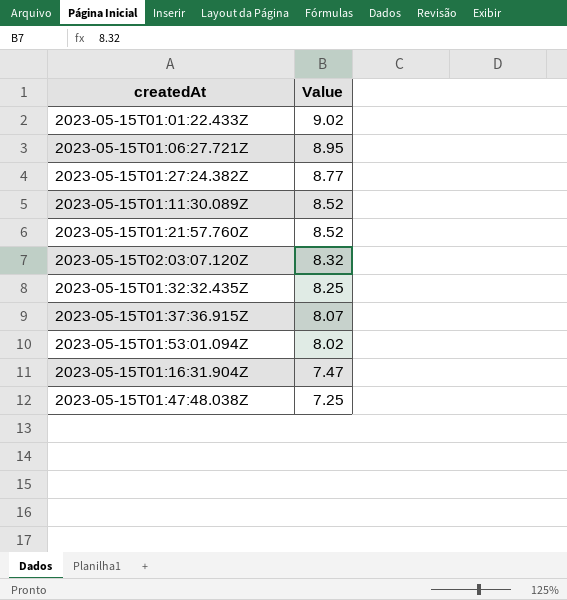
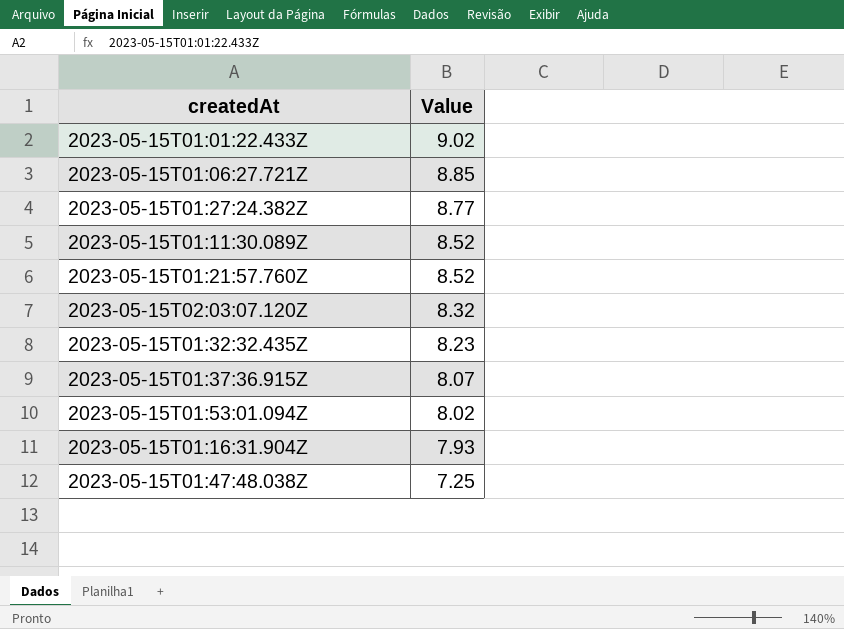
2023-05-15T01:06:27.721Z | Value: 8.95 -> 8.85
2023-05-15T01:32:32.435Z | Value: 8.25 -> 8.23
2023-05-15T01:16:31.904Z | Value: 7.47 -> 7.93

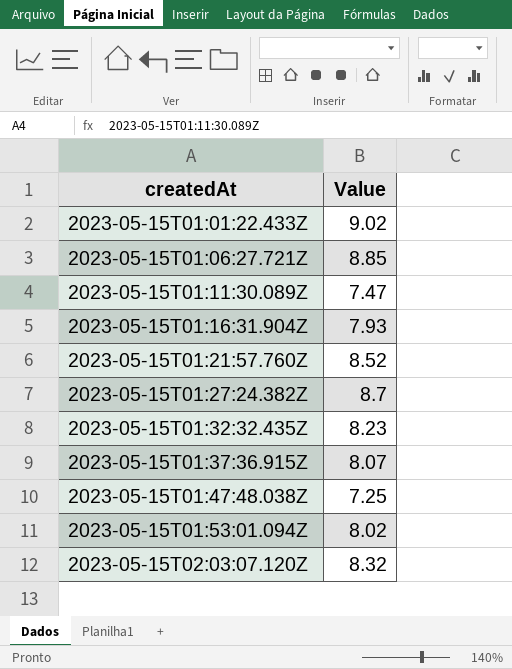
row order: Value descending -> createdAt ascending
2023-05-15T01:11:30.089Z | Value: 8.52 -> 7.47
2023-05-15T01:27:24.382Z | Value: 8.77 -> 8.7

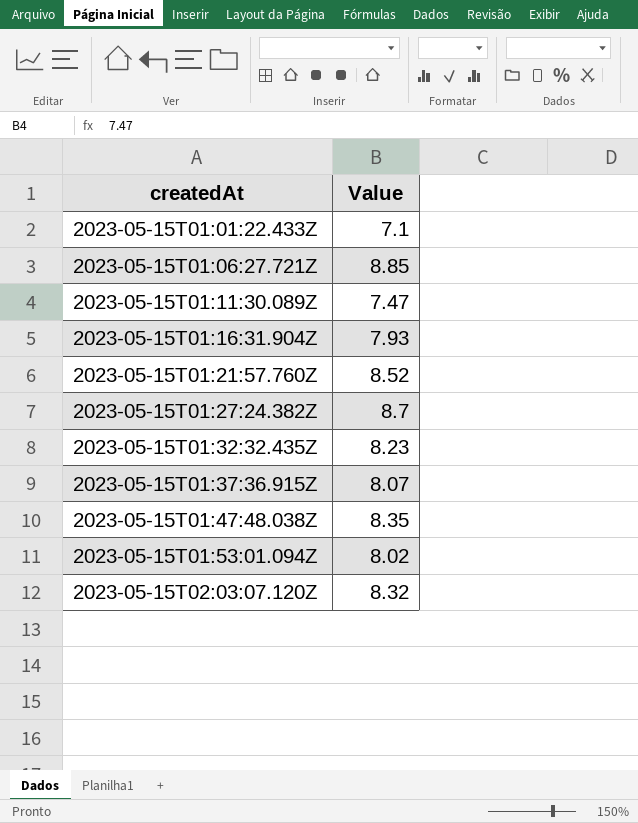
2023-05-15T01:01:22.433Z | Value: 9.02 -> 7.1
2023-05-15T01:47:48.038Z | Value: 7.25 -> 8.35

